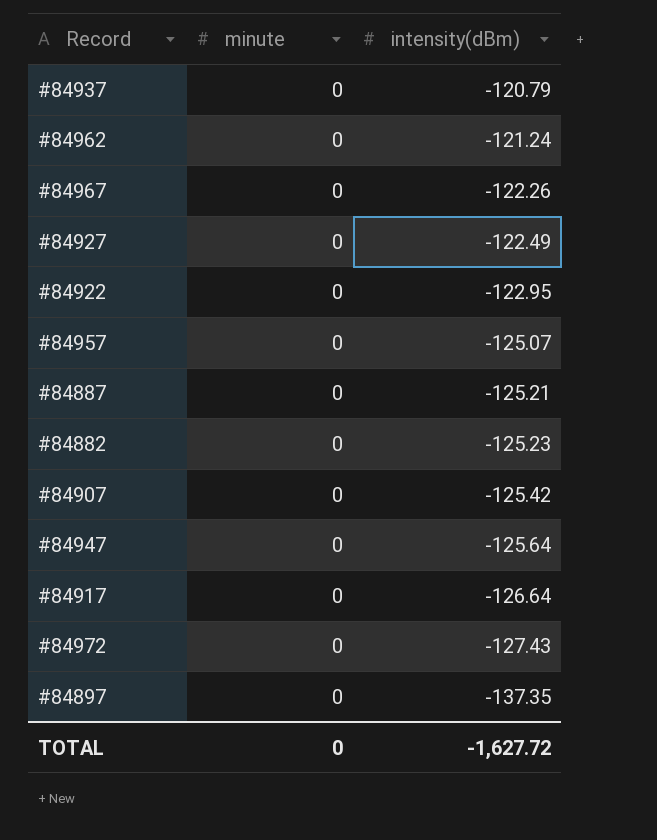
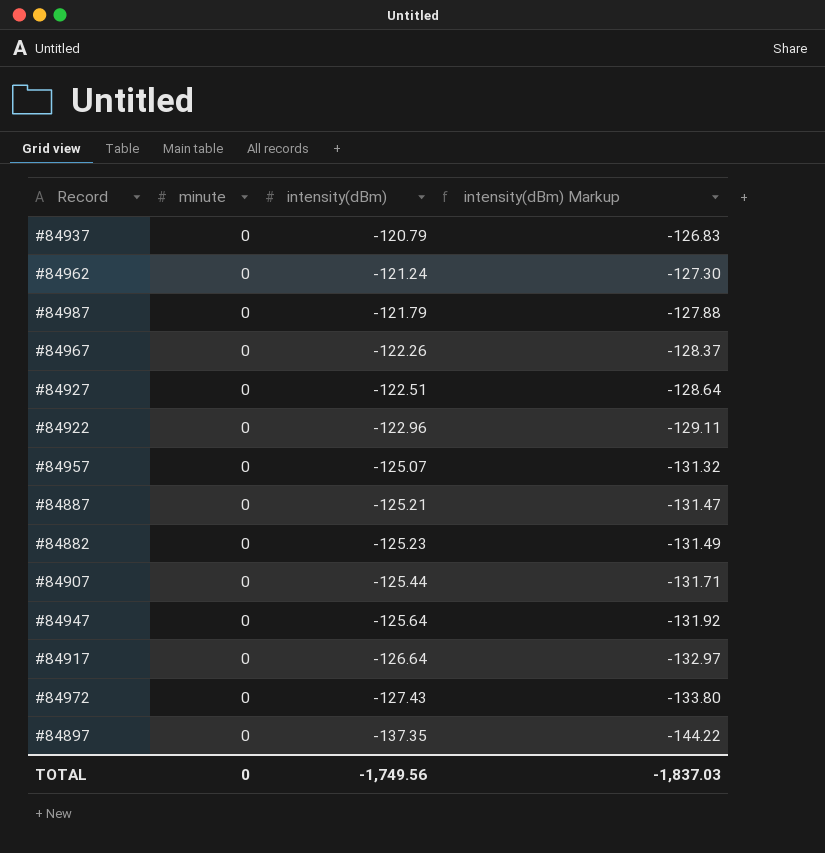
column intensity(dBm) Markup | formula: none -> [intensity(dBm)] * 1.05
row #84987: none -> 0 | -121.79 | -127.88
#84927 | intensity(dBm): -122.49 -> -122.51
#84922 | intensity(dBm): -122.95 -> -122.96
#84907 | intensity(dBm): -125.42 -> -125.44
TOTAL | intensity(dBm): -1,627.72 -> -1,749.56

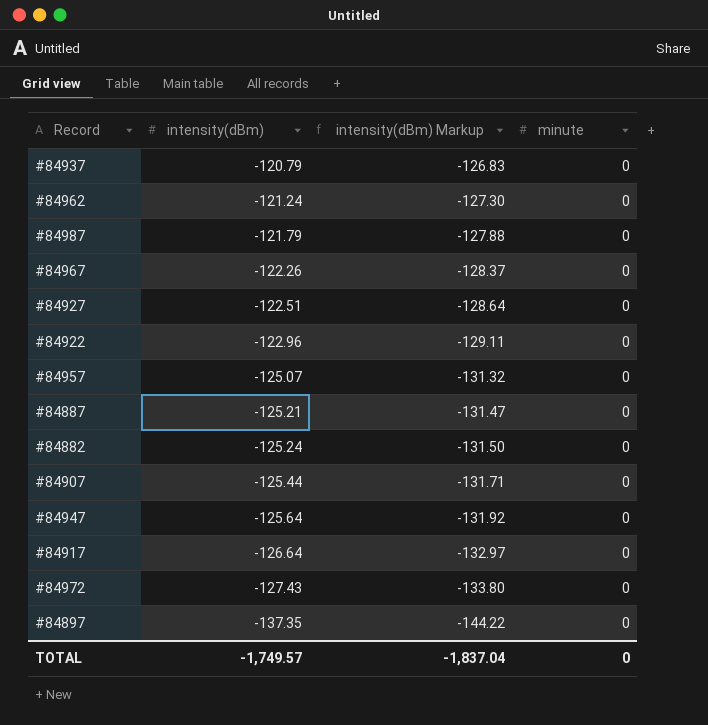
column minute | position: 2 -> 4
#84882 | intensity(dBm): -125.23 -> -125.24
#84882 | intensity(dBm) Markup: -131.49 -> -131.50
TOTAL | intensity(dBm): -1,749.56 -> -1,749.57
TOTAL | intensity(dBm) Markup: -1,837.03 -> -1,837.04

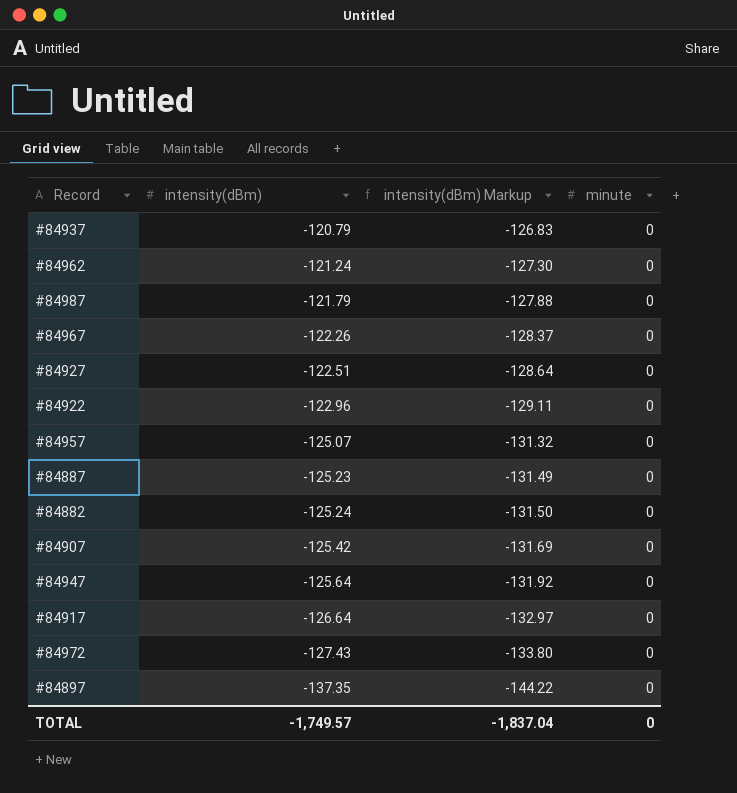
#84887 | intensity(dBm): -125.21 -> -125.23
#84887 | intensity(dBm) Markup: -131.47 -> -131.49
#84907 | intensity(dBm): -125.44 -> -125.42
#84907 | intensity(dBm) Markup: -131.71 -> -131.69

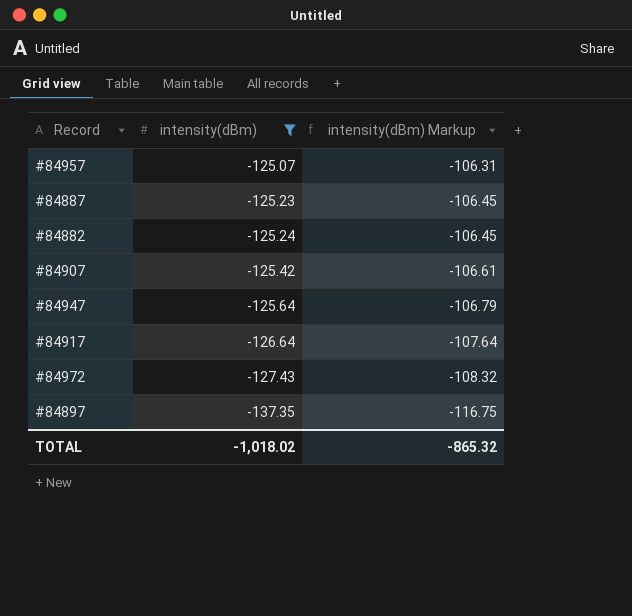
filter: none -> intensity(dBm) <= -125.07
column minute | position: 4 -> none
column intensity(dBm) Markup | formula: [intensity(dBm)] * 1.05 -> [intensity(dBm)] * 0.85
TOTAL | intensity(dBm): -1,749.57 -> -1,018.02
TOTAL | intensity(dBm) Markup: -1,837.04 -> -865.32

